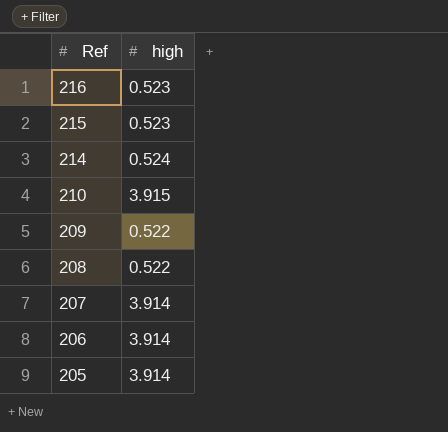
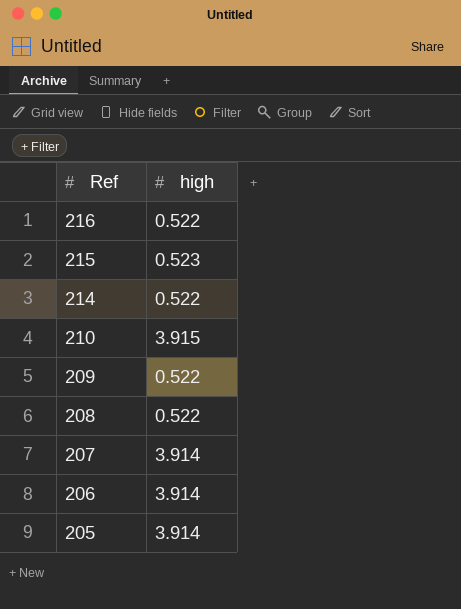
216 | high: 0.523 -> 0.522
214 | high: 0.524 -> 0.522

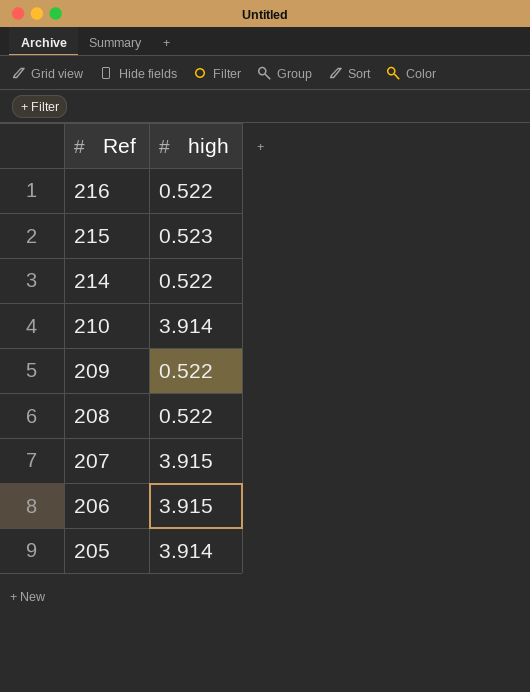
210 | high: 3.915 -> 3.914
207 | high: 3.914 -> 3.915
206 | high: 3.914 -> 3.915

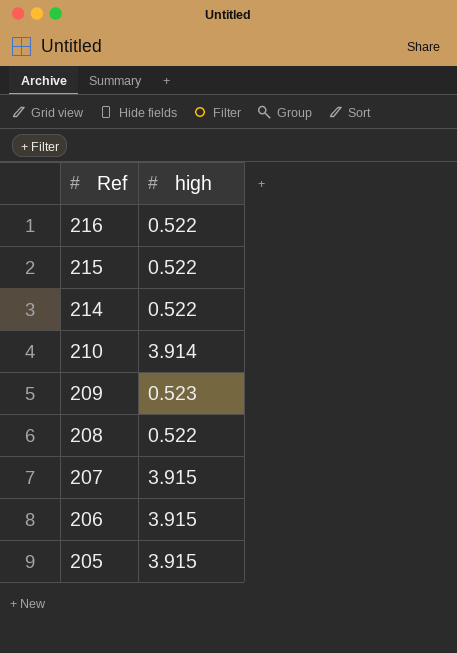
215 | high: 0.523 -> 0.522
209 | high: 0.522 -> 0.523
205 | high: 3.914 -> 3.915

